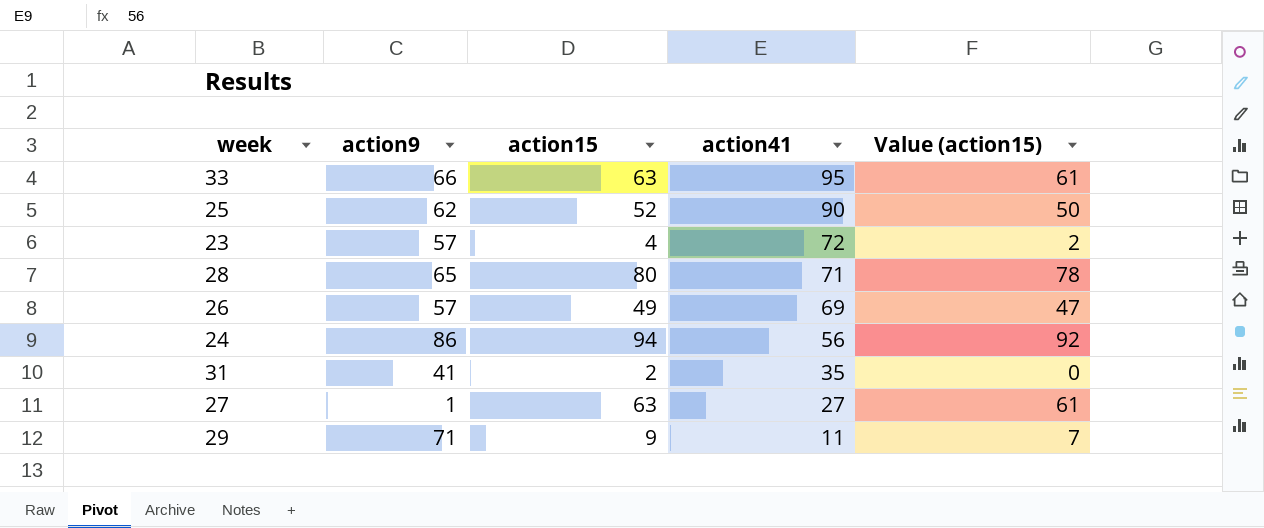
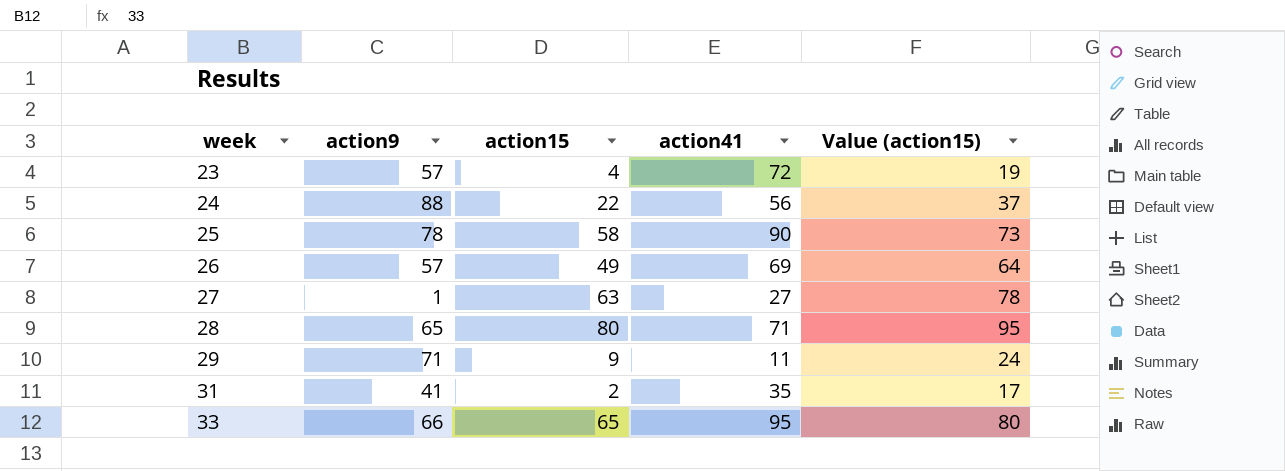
row order: action41 descending -> week ascending
column Value (action15) | formula: [action15] - 2 -> [action15] + 15
24 | action9: 86 -> 88
24 | action15: 94 -> 22
25 | action9: 62 -> 78
25 | action15: 52 -> 58
33 | action15: 63 -> 65

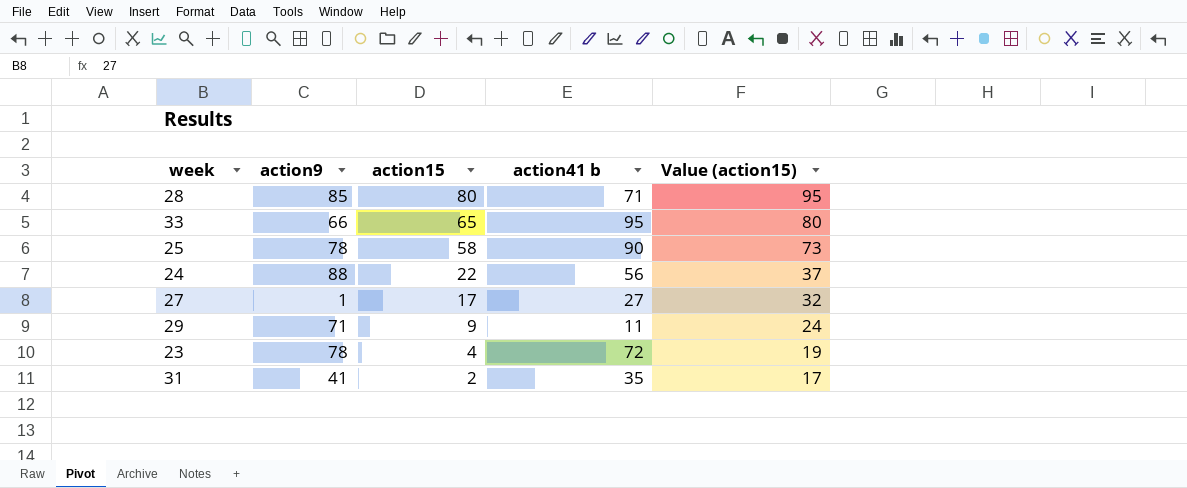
row order: week ascending -> action15 descending
column name: action41 -> action41 b
row 26: 57 | 49 | 69 | 64 -> none
28 | action9: 65 -> 85
27 | action15: 63 -> 17
27 | Value (action15): 78 -> 32
23 | action9: 57 -> 78

